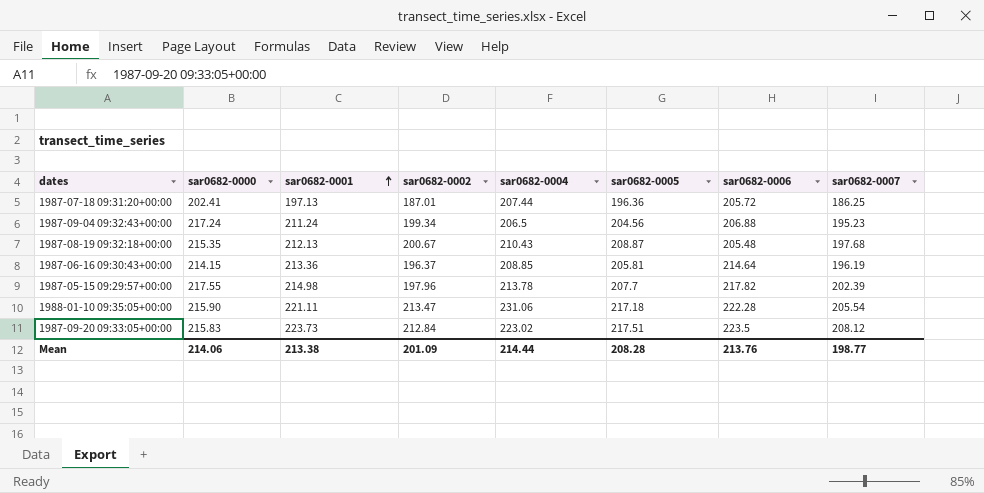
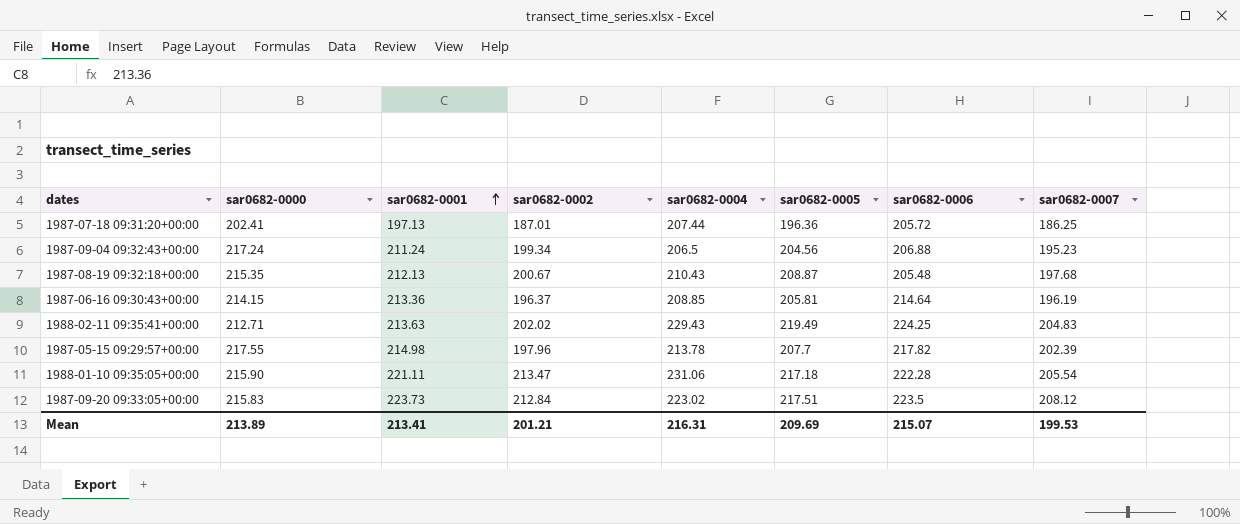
row 1988-02-11 09:35:41+00:00: none -> 212.71 | 213.63 | 202.02 | 229.43 | 219.49 | 224.25 | 204.83
Mean | sar0682-0000: 214.06 -> 213.89
Mean | sar0682-0001: 213.38 -> 213.41
Mean | sar0682-0002: 201.09 -> 201.21
Mean | sar0682-0004: 214.44 -> 216.31
Mean | sar0682-0005: 208.28 -> 209.69
Mean | sar0682-0006: 213.76 -> 215.07
Mean | sar0682-0007: 198.77 -> 199.53

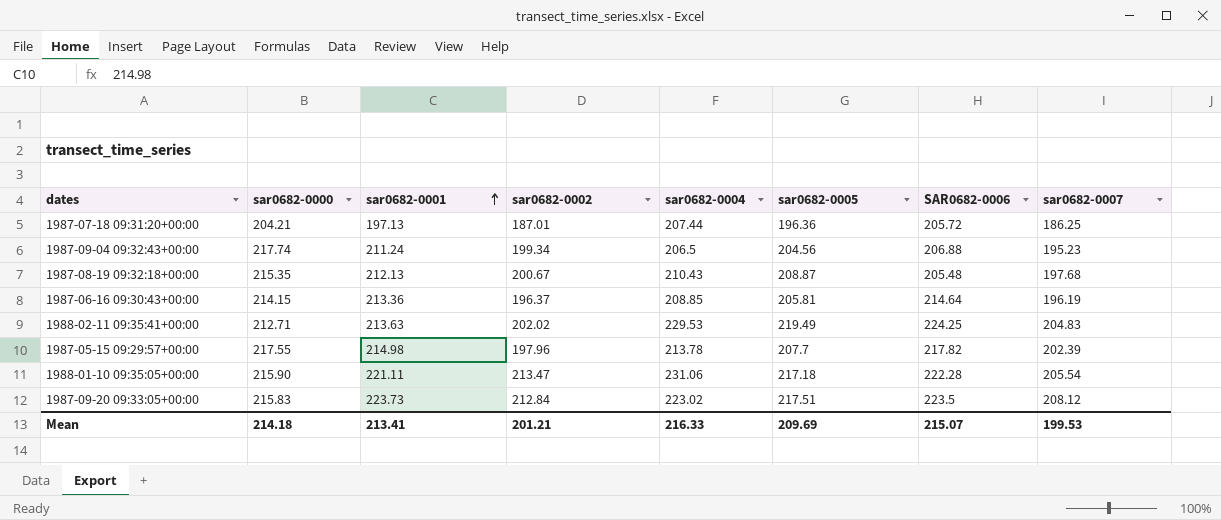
column name: sar0682-0006 -> SAR0682-0006
1987-07-18 09:31:20+00:00 | sar0682-0000: 202.41 -> 204.21
1987-09-04 09:32:43+00:00 | sar0682-0000: 217.24 -> 217.74
1988-02-11 09:35:41+00:00 | sar0682-0004: 229.43 -> 229.53
Mean | sar0682-0000: 213.89 -> 214.18
Mean | sar0682-0004: 216.31 -> 216.33

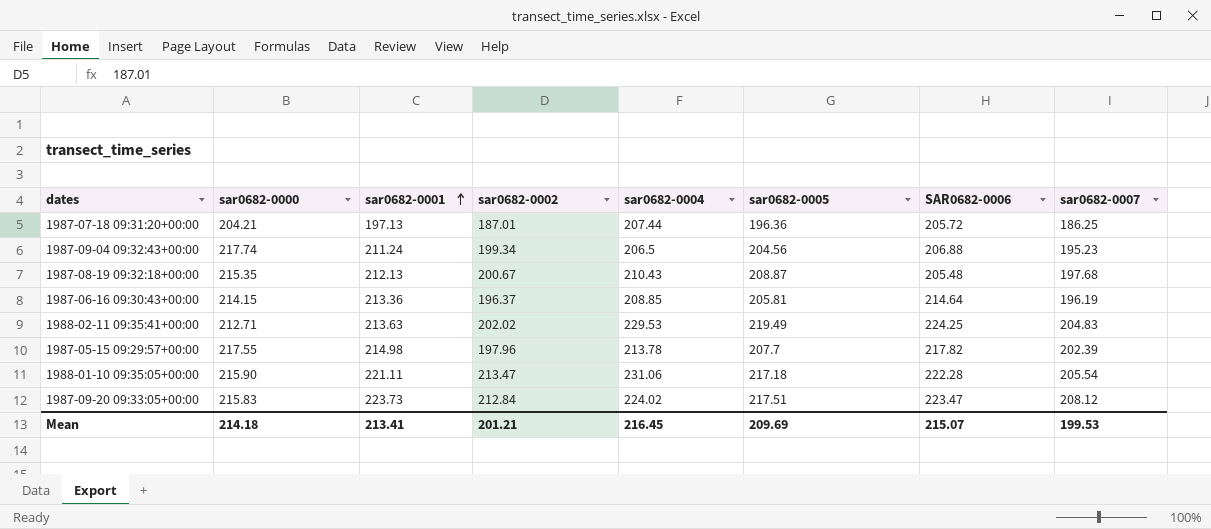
1987-09-20 09:33:05+00:00 | sar0682-0004: 223.02 -> 224.02
1987-09-20 09:33:05+00:00 | SAR0682-0006: 223.5 -> 223.47
Mean | sar0682-0004: 216.33 -> 216.45

